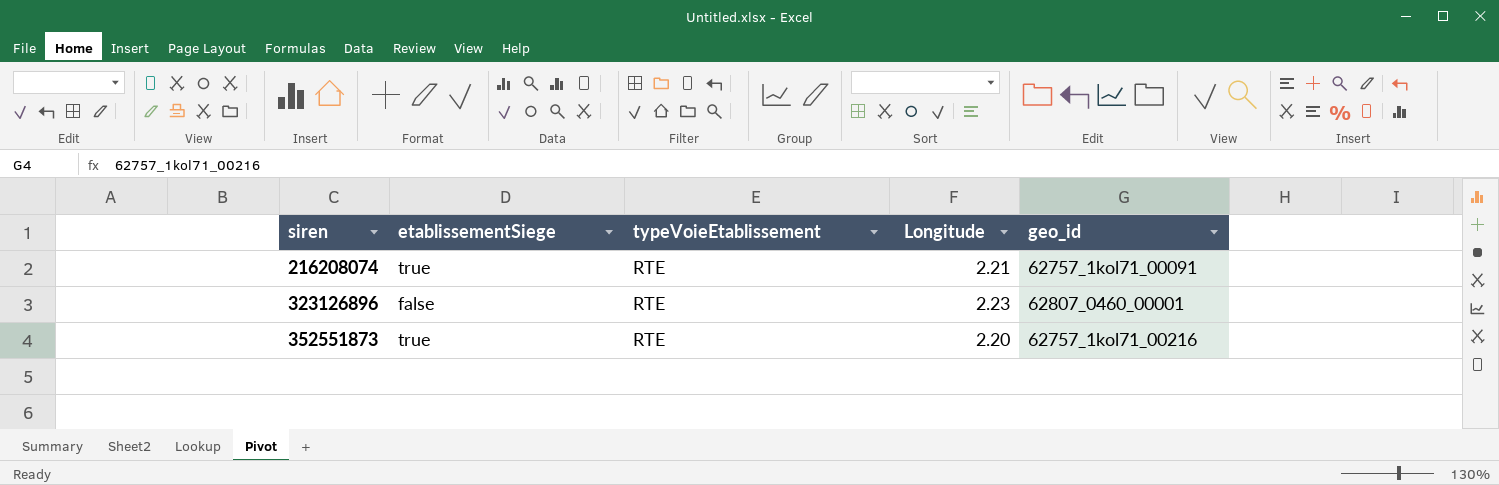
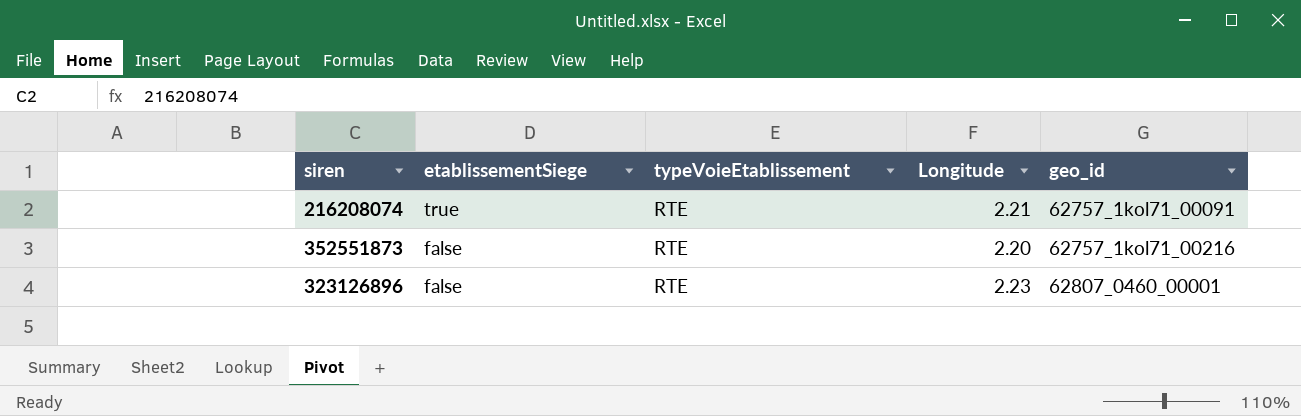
row order: siren ascending -> etablissementSiege descending
352551873 | etablissementSiege: true -> false

